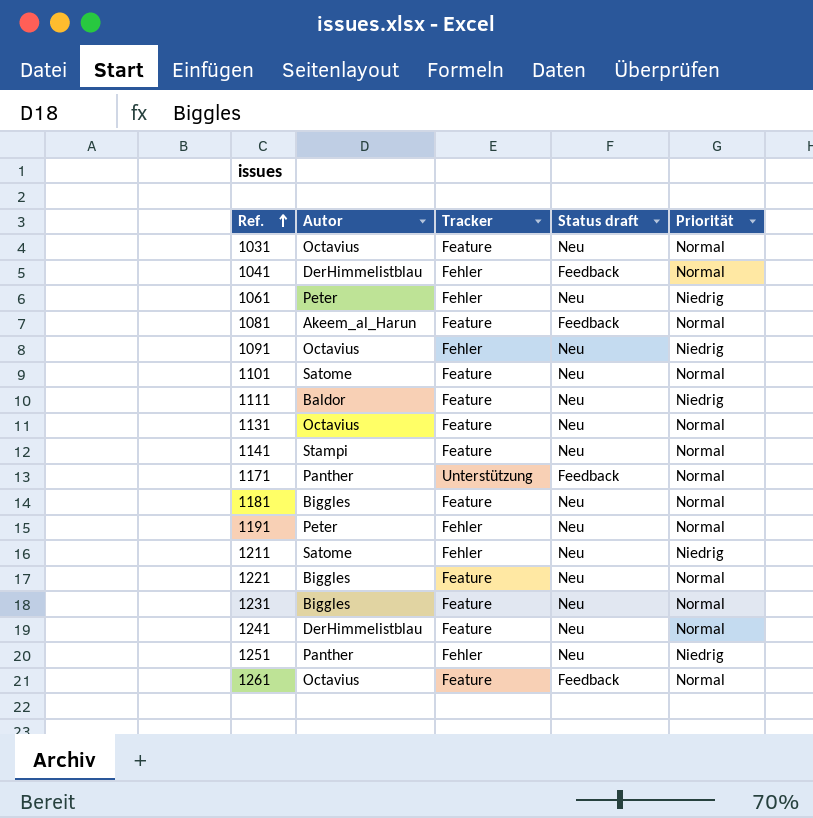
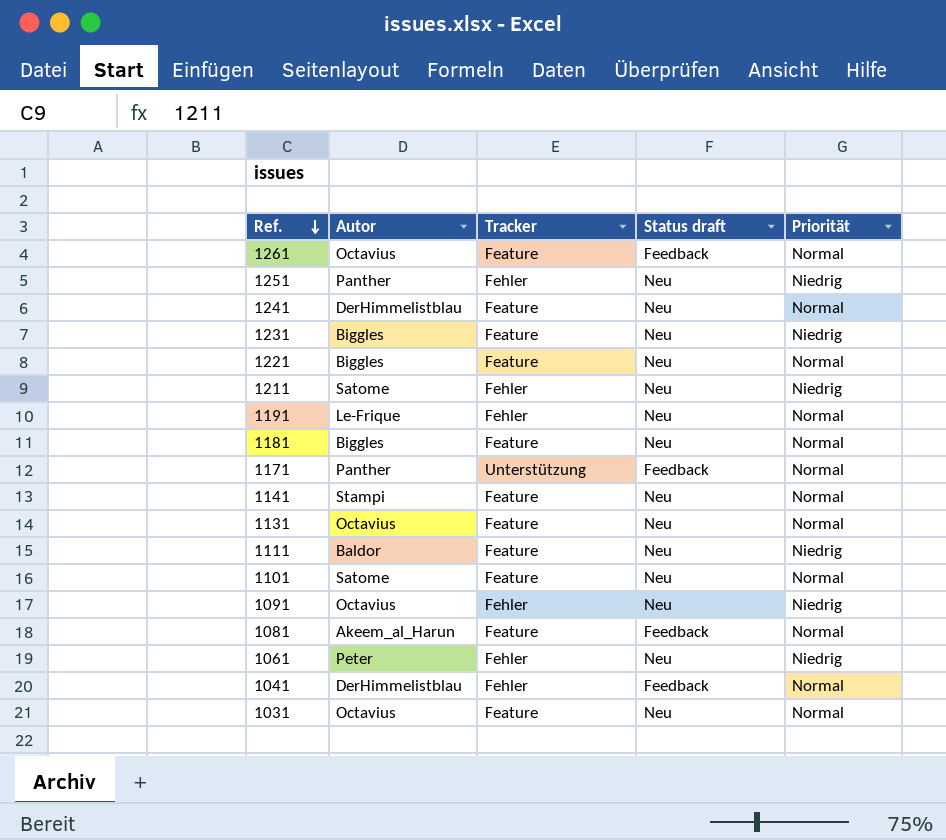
row order: Ref. ascending -> Ref. descending
1231 | Priorität: Normal -> Niedrig
1191 | Autor: Peter -> Le-Frique

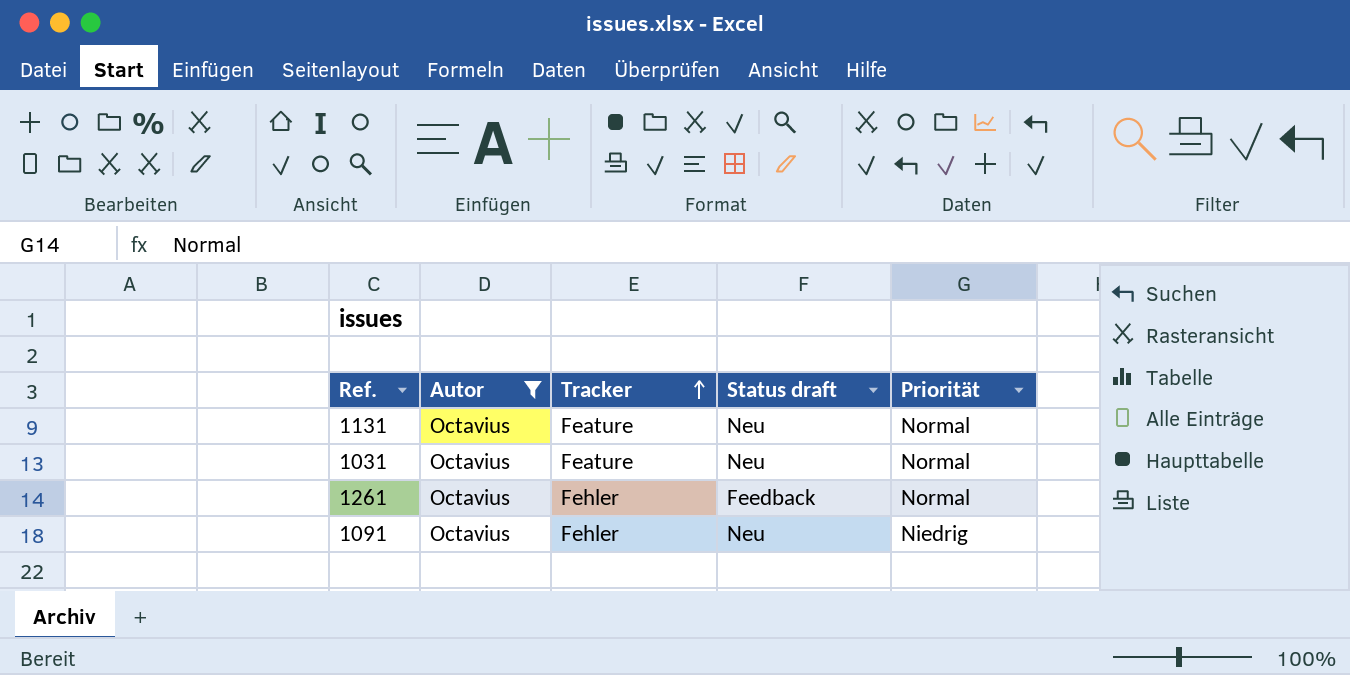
filter: none -> Autor = Octavius
row order: Ref. descending -> Tracker ascending
1261 | Tracker: Feature -> Fehler

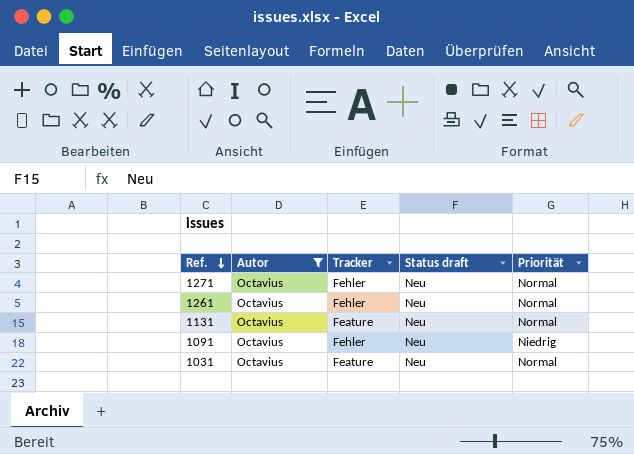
row order: Tracker ascending -> Ref. descending
row 1271: none -> Octavius | Fehler | Neu | Normal
1261 | Status draft: Feedback -> Neu

